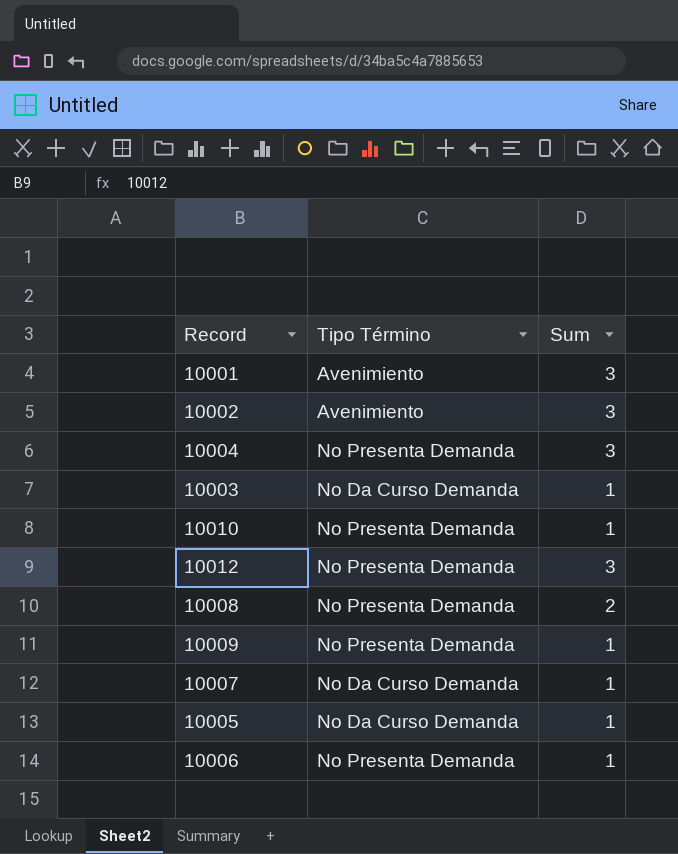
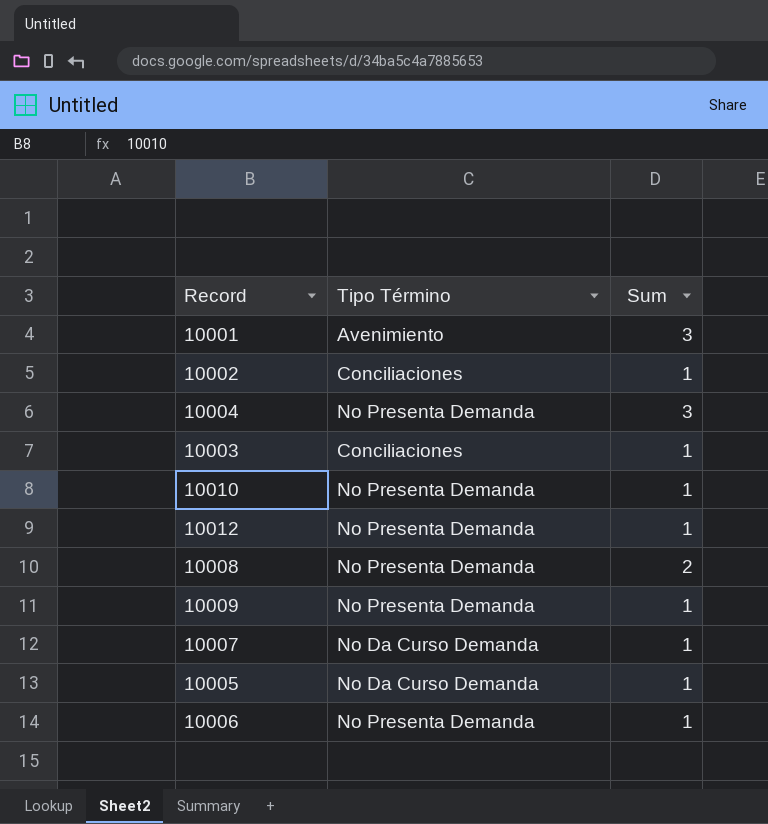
10002 | Tipo Término: Avenimiento -> Conciliaciones
10002 | Sum: 3 -> 1
10003 | Tipo Término: No Da Curso Demanda -> Conciliaciones
10012 | Sum: 3 -> 1

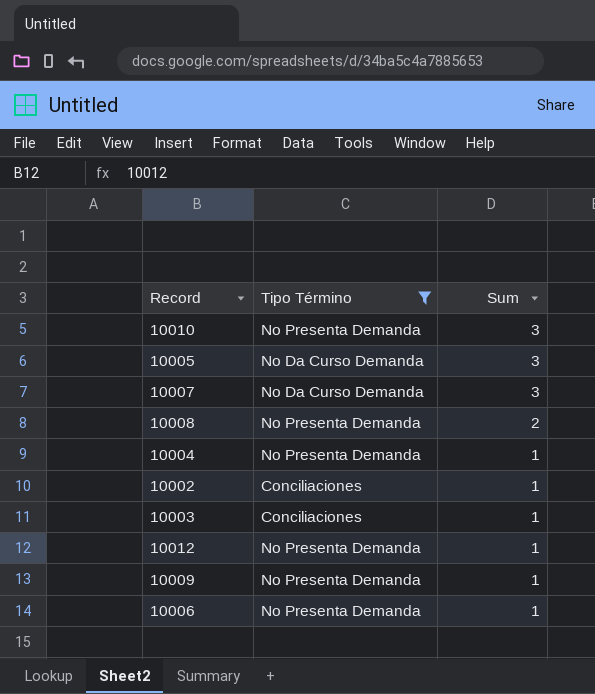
filter: none -> Tipo Término != Avenimiento
row order: none -> Sum descending
10010 | Sum: 1 -> 3
10005 | Sum: 1 -> 3
10007 | Sum: 1 -> 3
10004 | Sum: 3 -> 1

